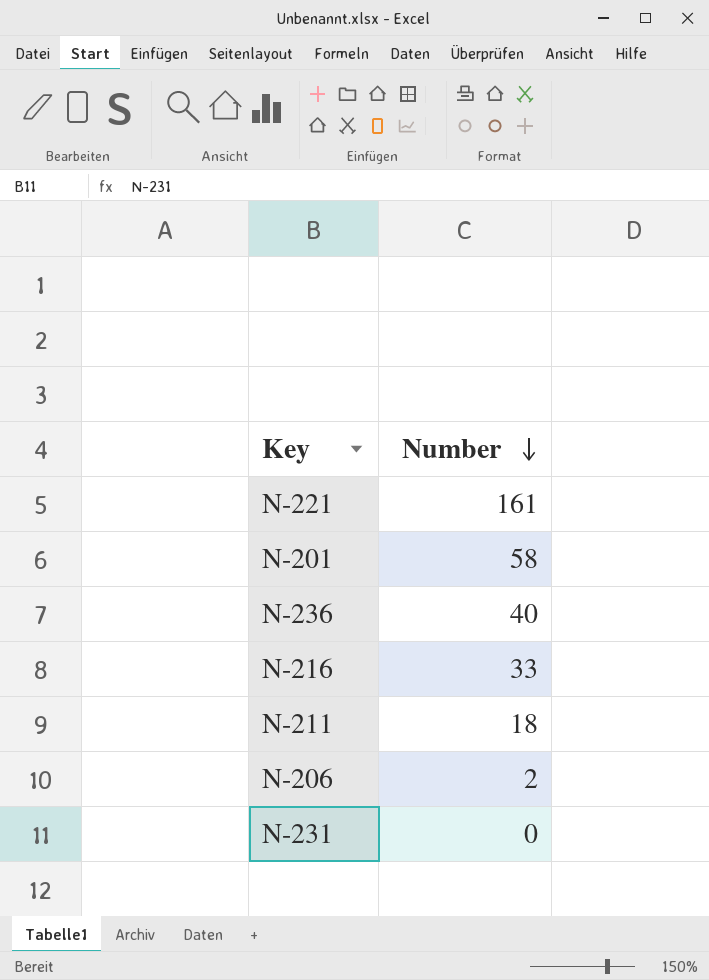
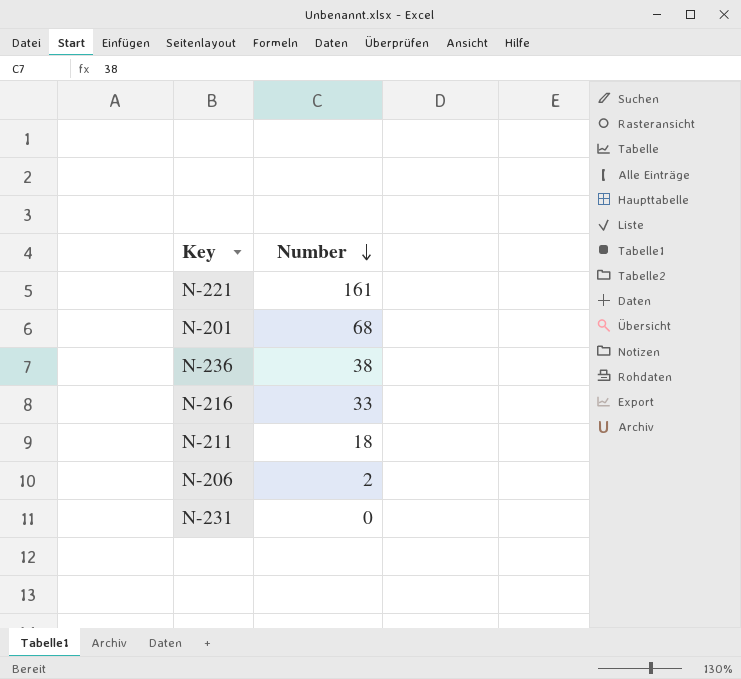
N-201 | Number: 58 -> 68
N-236 | Number: 40 -> 38

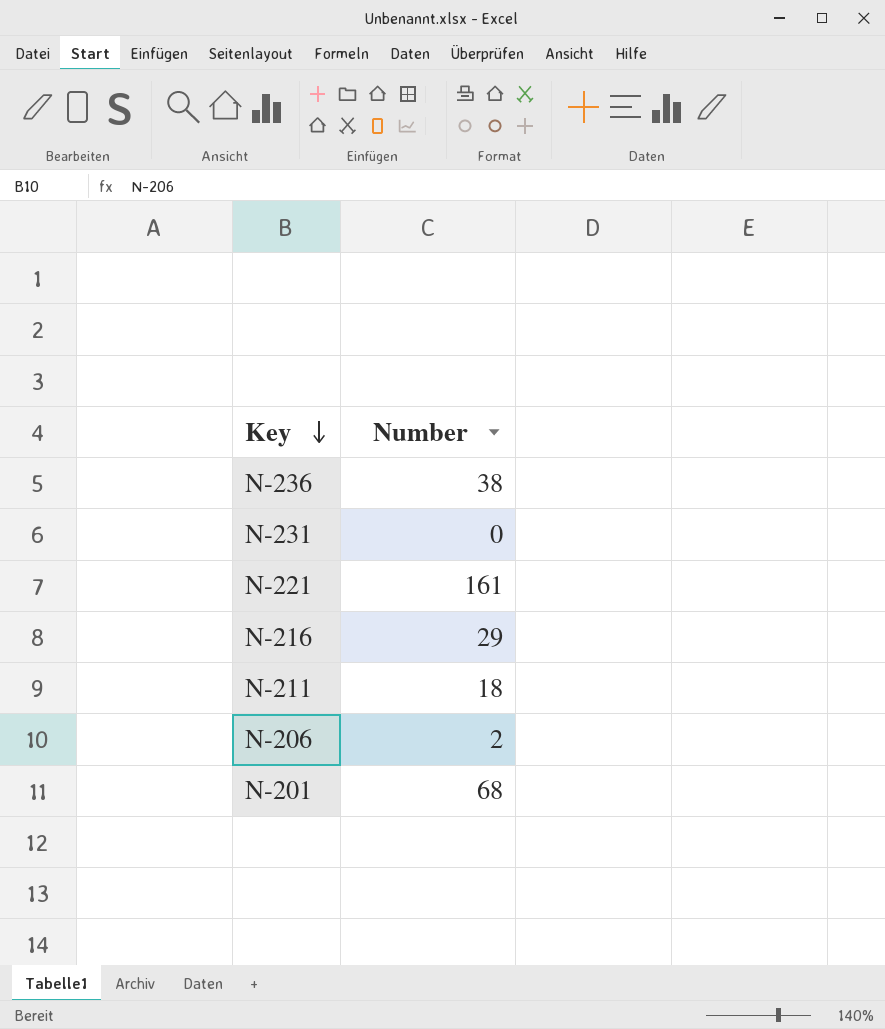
row order: Number descending -> Key descending
N-216 | Number: 33 -> 29

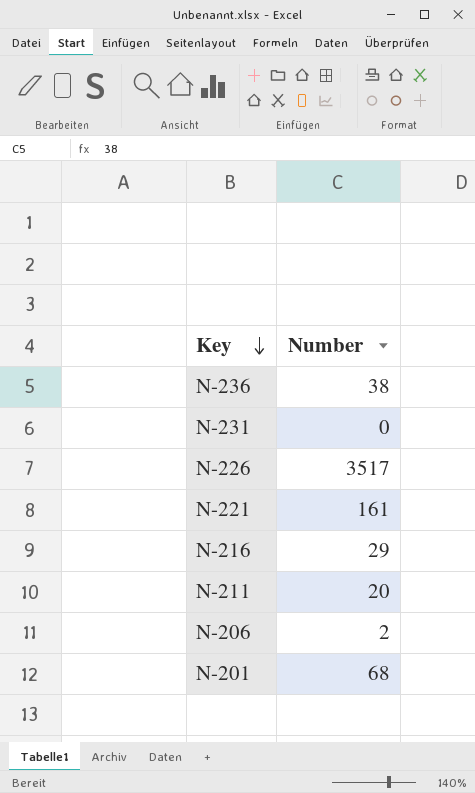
row N-226: none -> 3517
N-211 | Number: 18 -> 20

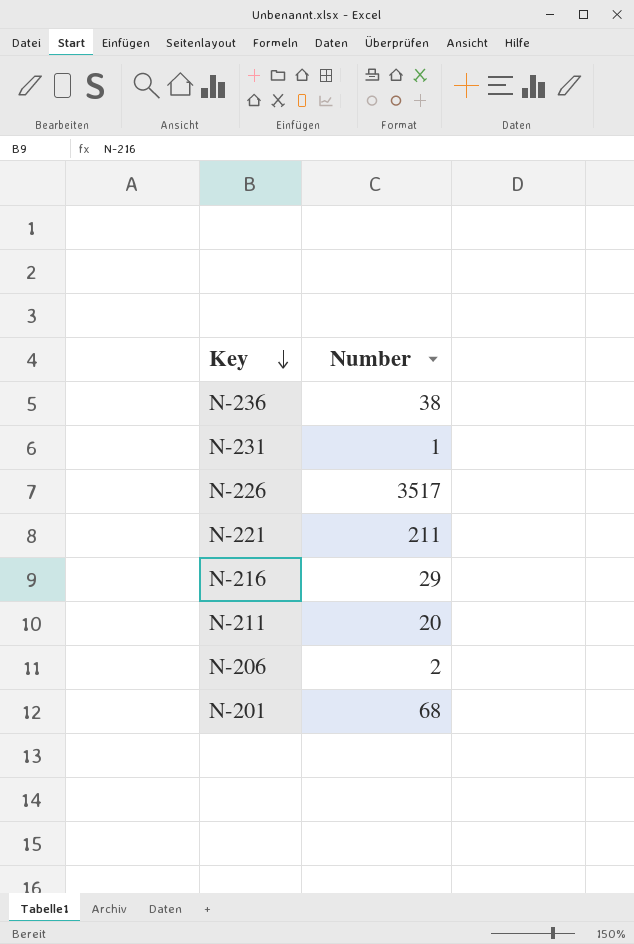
N-231 | Number: 0 -> 1
N-221 | Number: 161 -> 211

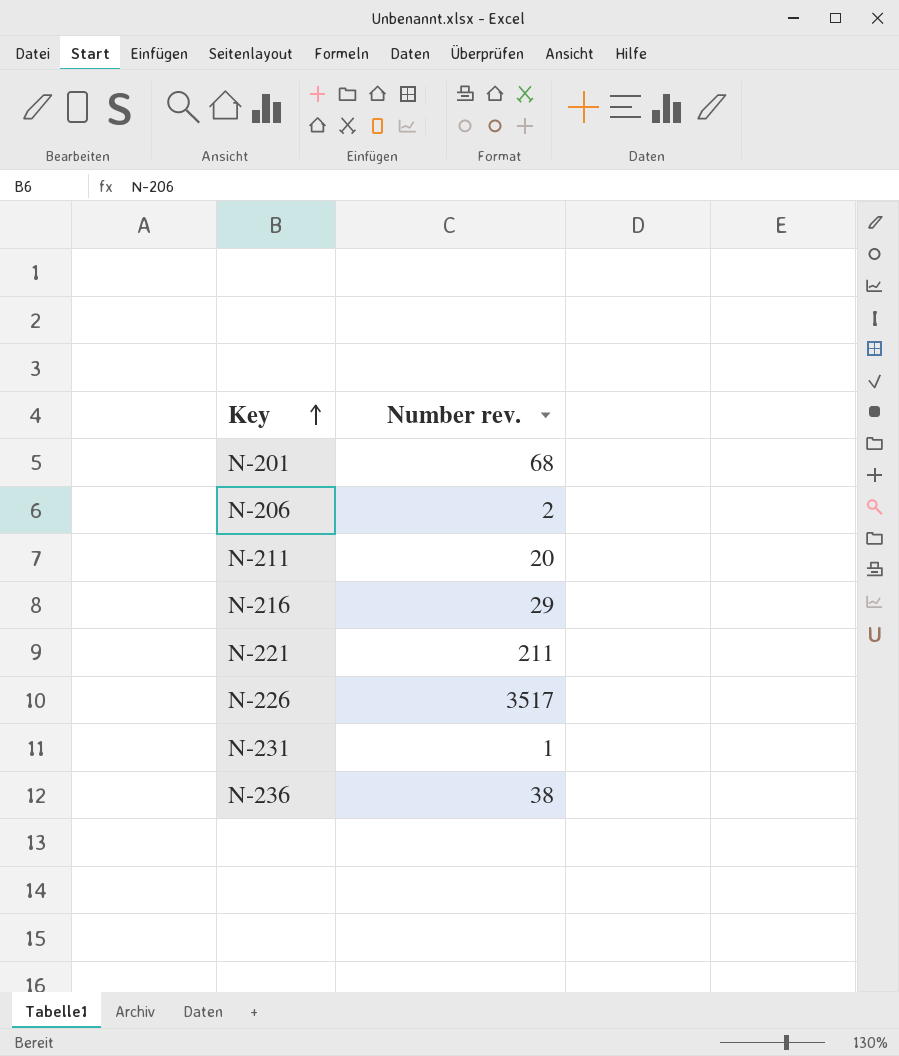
row order: Key descending -> Key ascending
column name: Number -> Number rev.

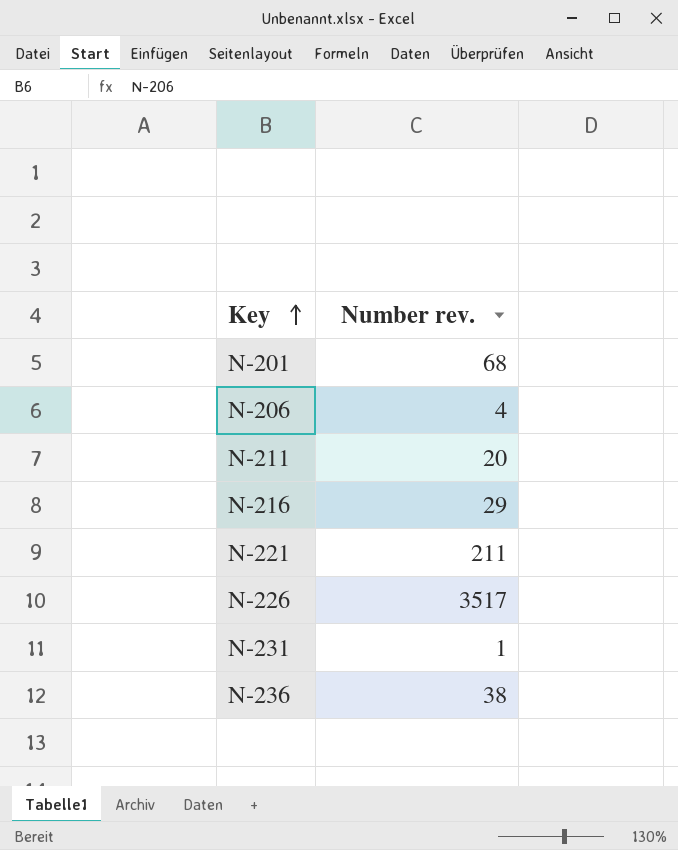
N-206 | Number rev.: 2 -> 4

